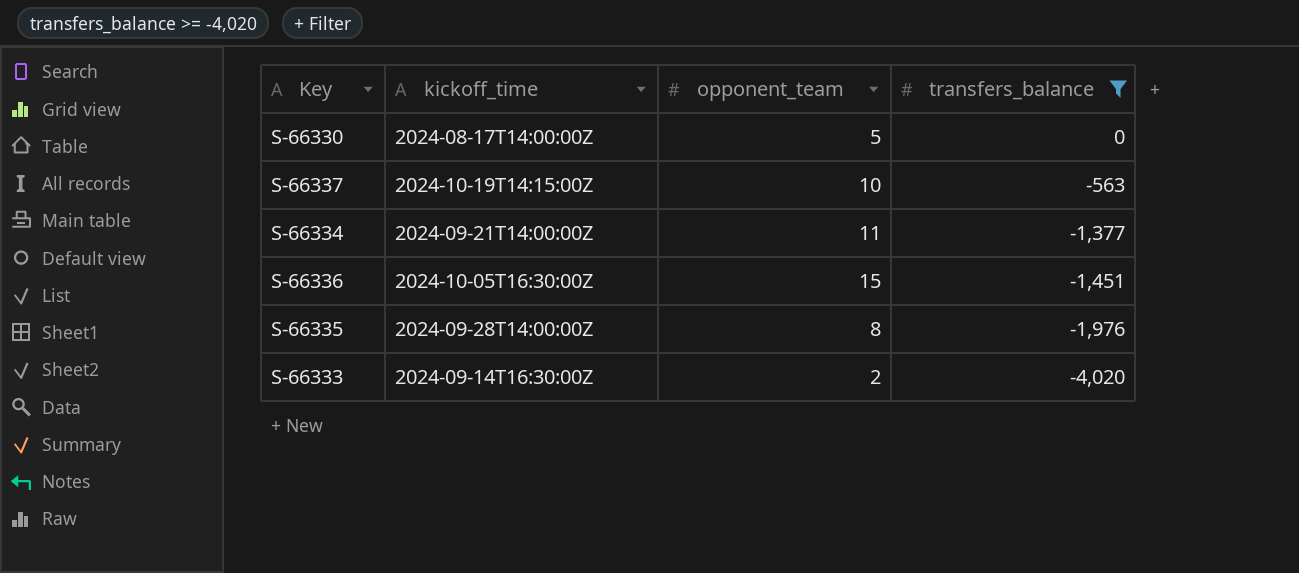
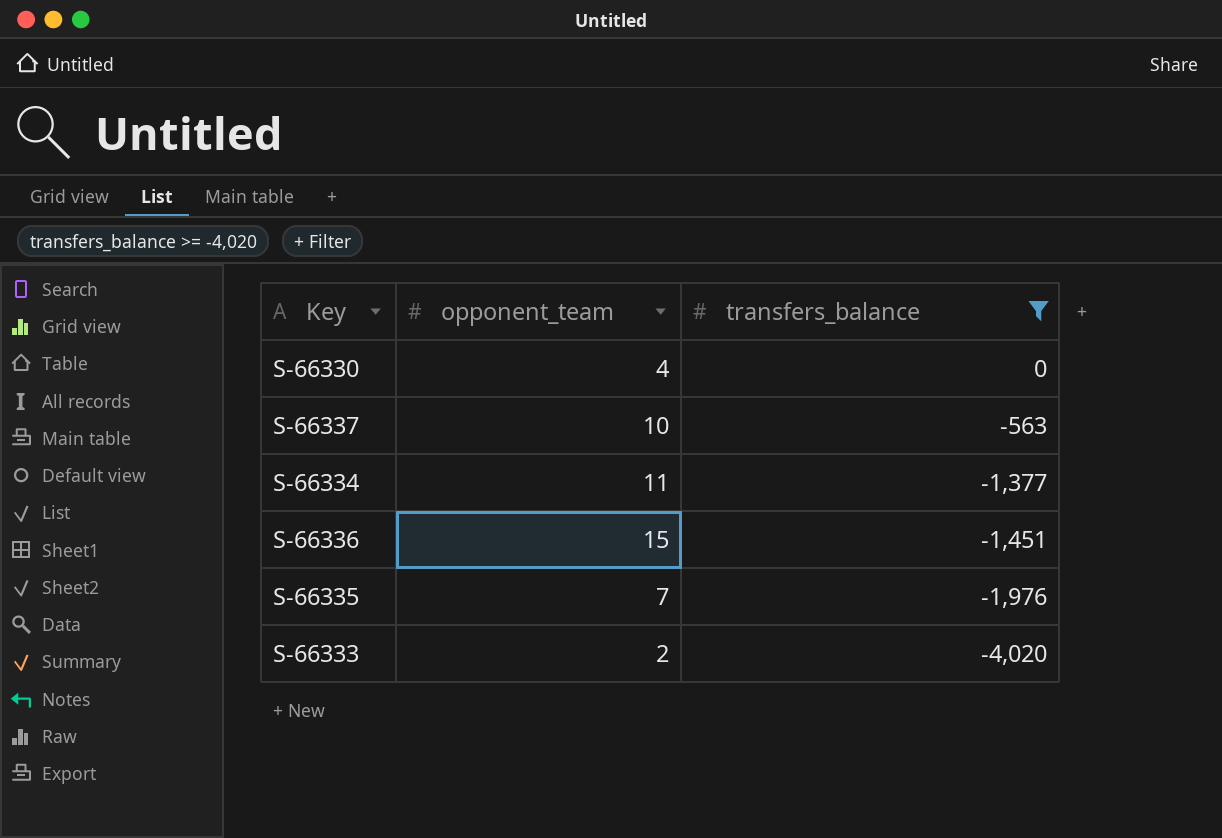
column kickoff_time | position: 2 -> none
S-66330 | opponent_team: 5 -> 4
S-66335 | opponent_team: 8 -> 7

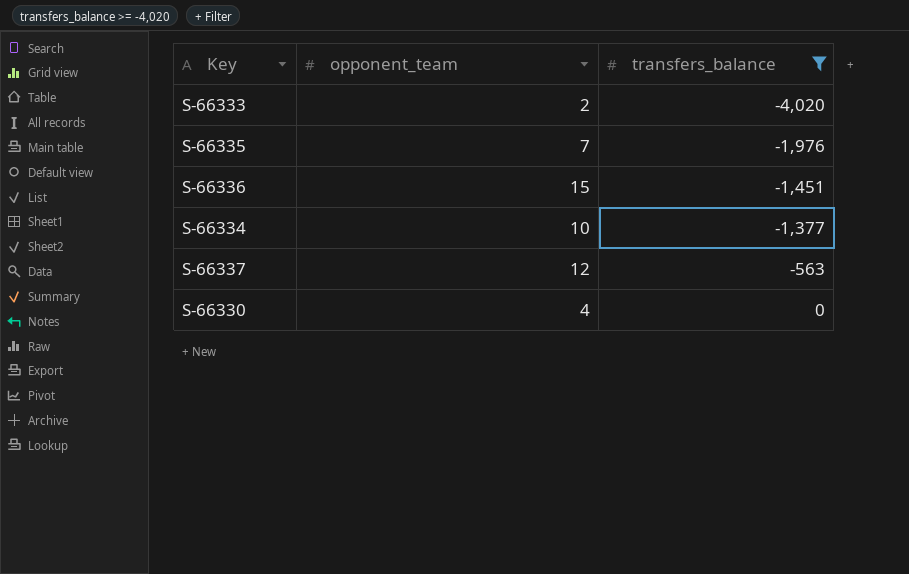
row order: transfers_balance descending -> transfers_balance ascending
S-66334 | opponent_team: 11 -> 10
S-66337 | opponent_team: 10 -> 12

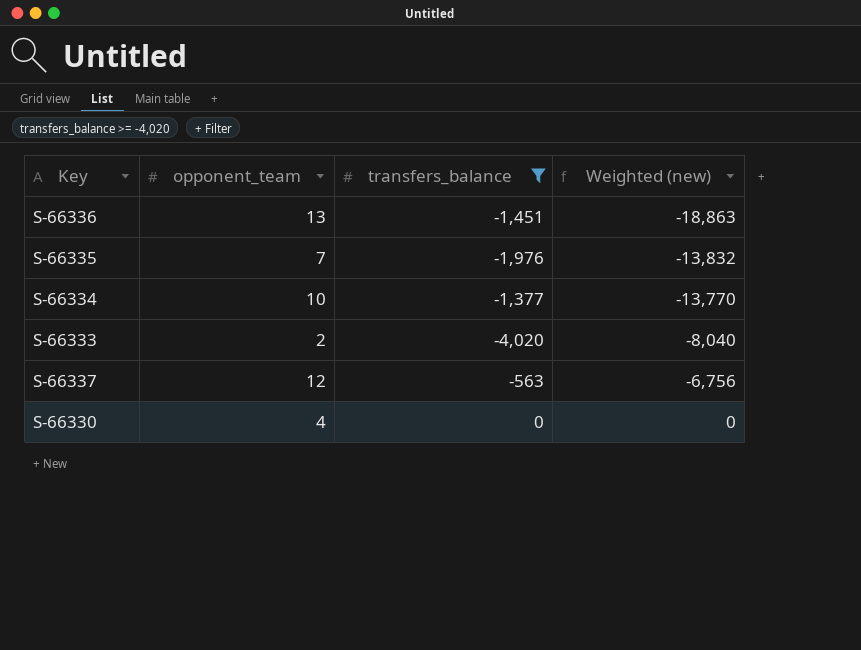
row order: transfers_balance ascending -> Weighted (new) ascending
column Weighted (new) | formula: none -> [opponent_team] * [transfers_balance]
S-66336 | opponent_team: 15 -> 13

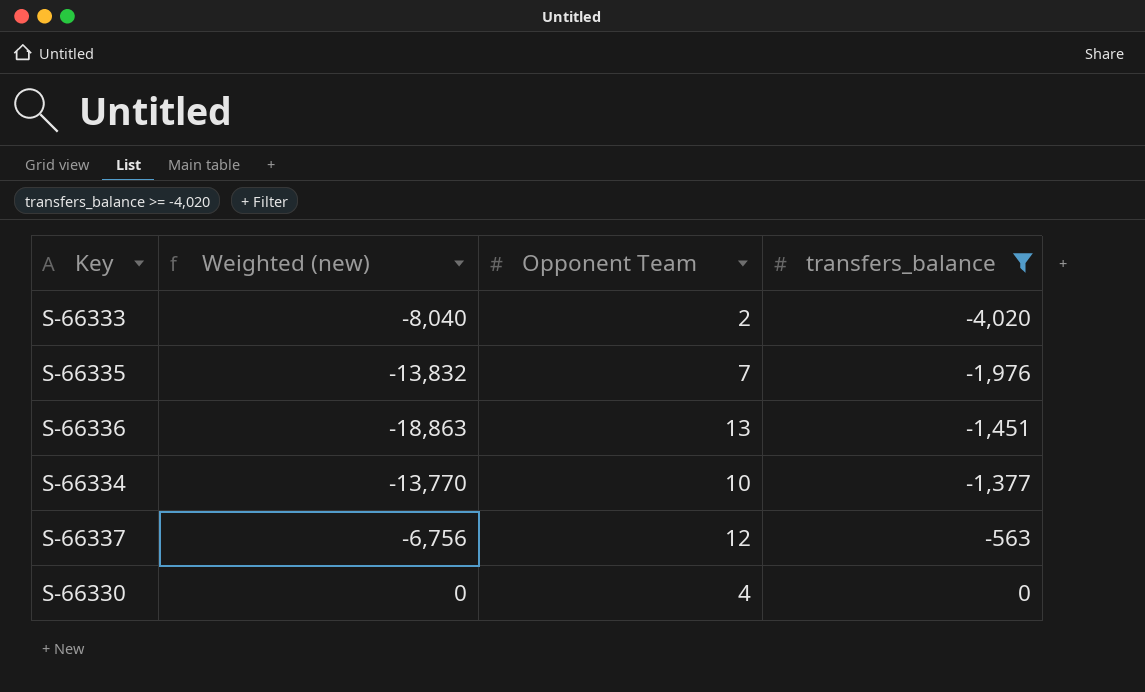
row order: Weighted (new) ascending -> transfers_balance ascending
column Weighted (new) | position: 4 -> 2
column name: opponent_team -> Opponent Team

